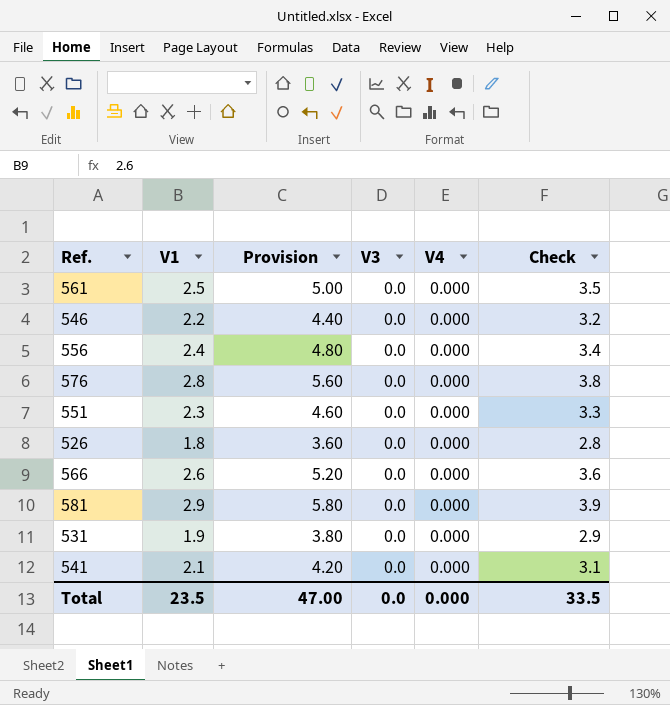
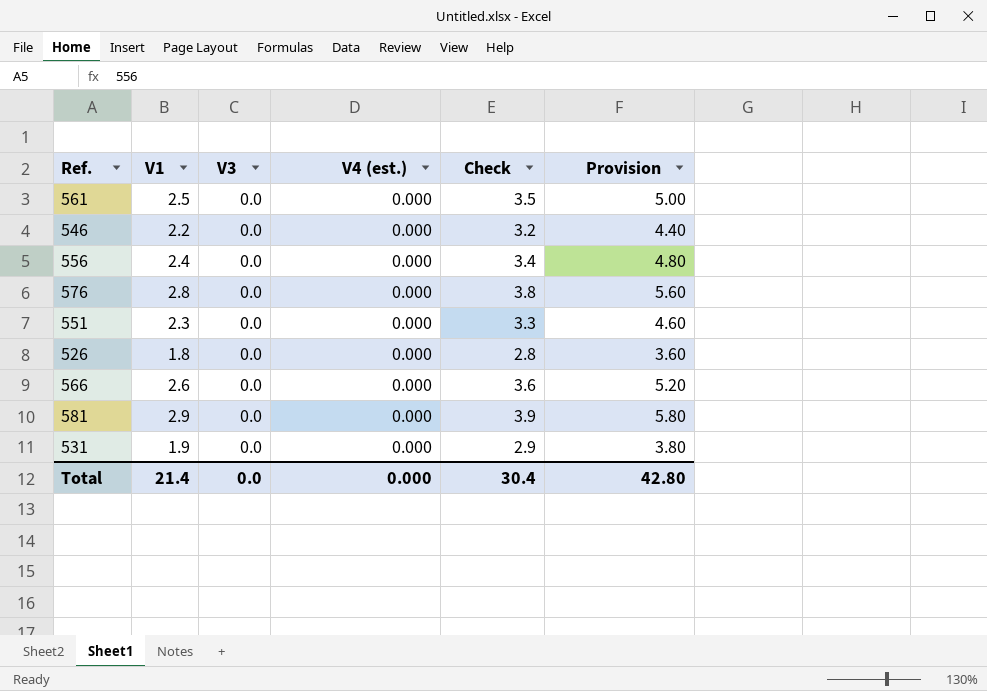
column name: V4 -> V4 (est.)
column Provision | position: 3 -> 6
row 541: 2.1 | 4.20 | 0.0 | 0.000 | 3.1 -> none
Total | V1: 23.5 -> 21.4
Total | Check: 33.5 -> 30.4
Total | Provision: 47.00 -> 42.80

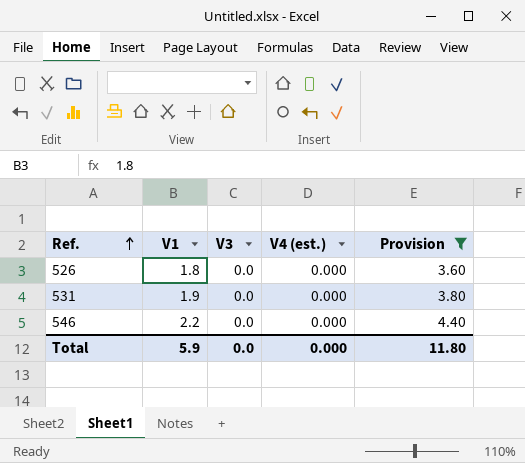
filter: none -> Provision <= 4.40
row order: none -> Ref. ascending
column Check | formula: [V1] + 1 -> none
Total | V1: 21.4 -> 5.9
Total | Provision: 42.80 -> 11.80

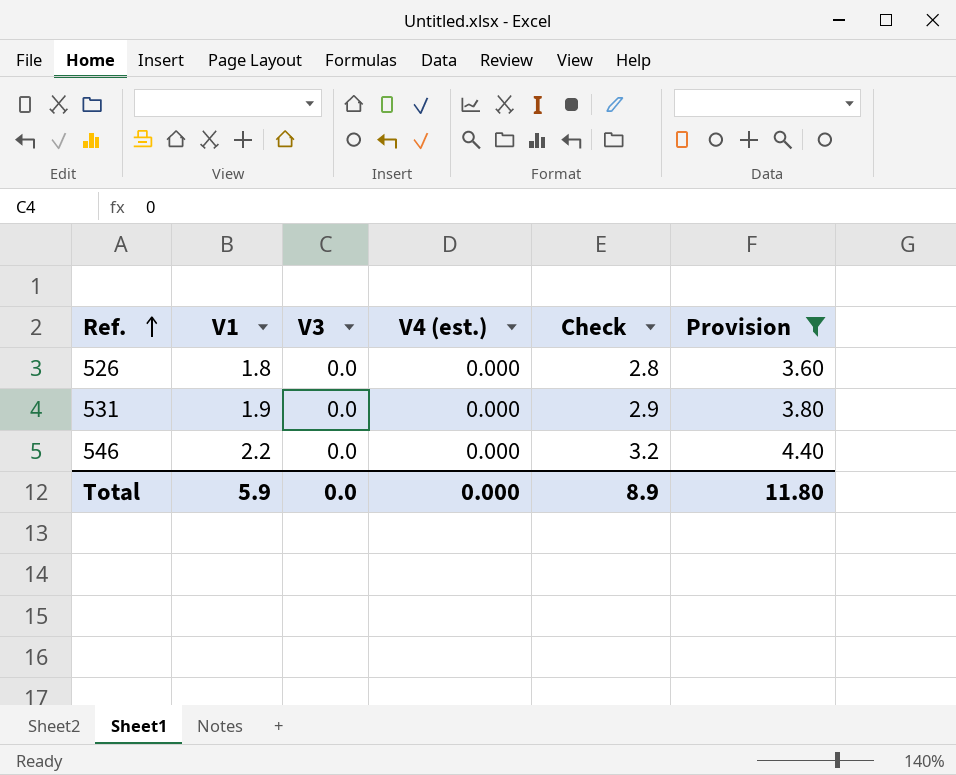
column Check | formula: none -> [V1] + 1

